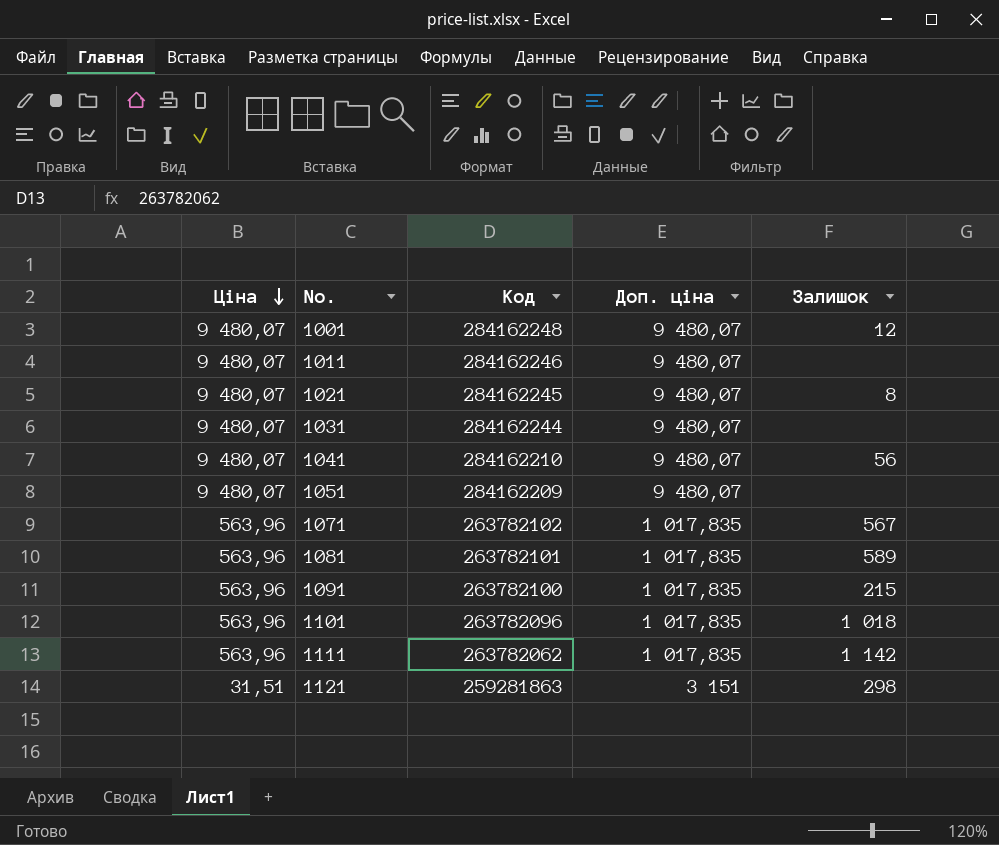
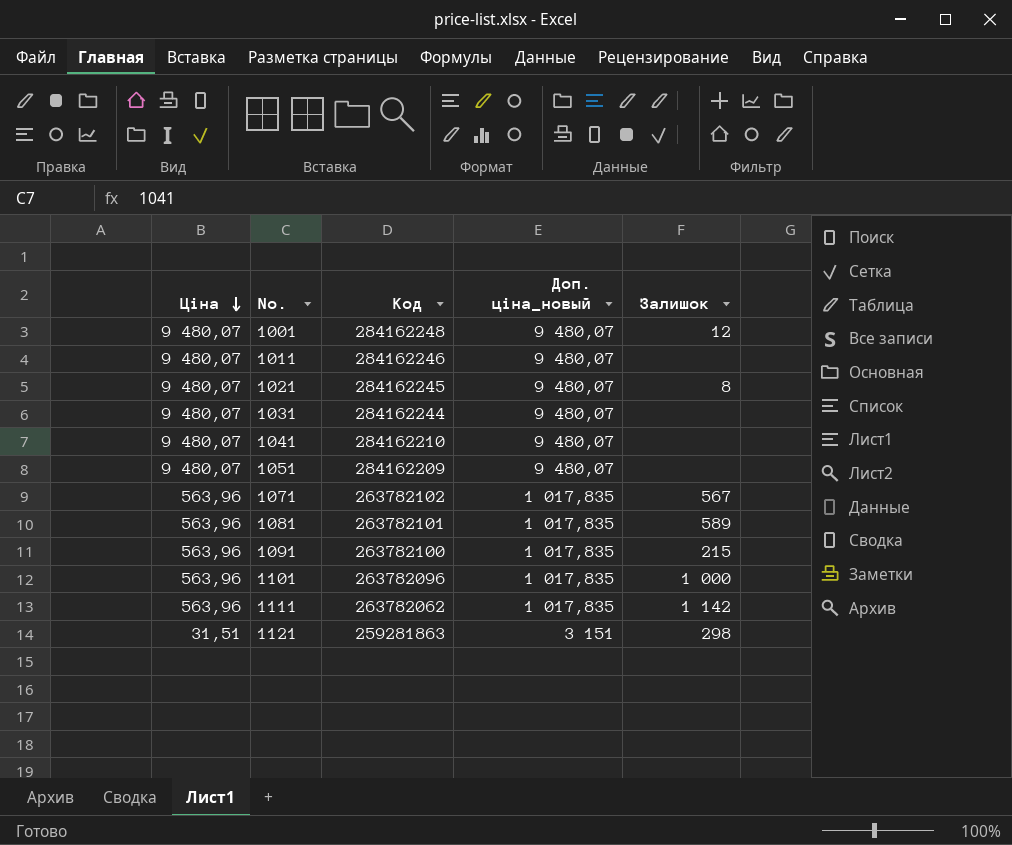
column name: Доп. ціна -> Доп. ціна_новый
1041 | Залишок: 56 -> none
1101 | Залишок: 1 018 -> 1 000

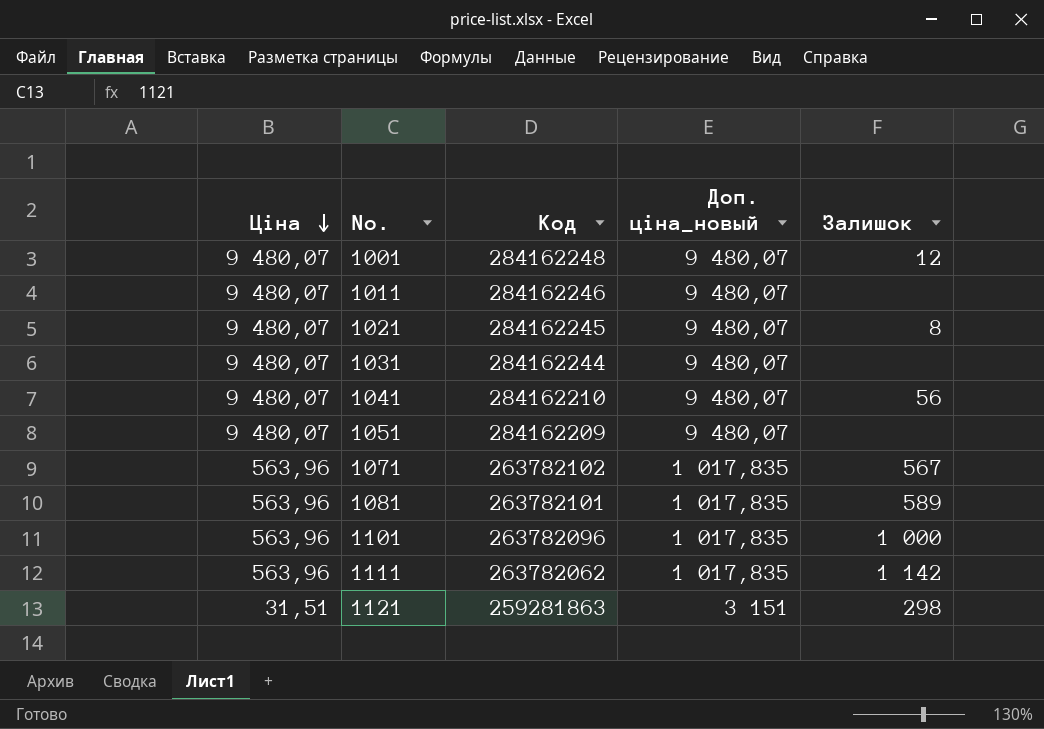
row 1091: 563,96 | 263782100 | 1 017,835 | 215 -> none
1041 | Залишок: none -> 56

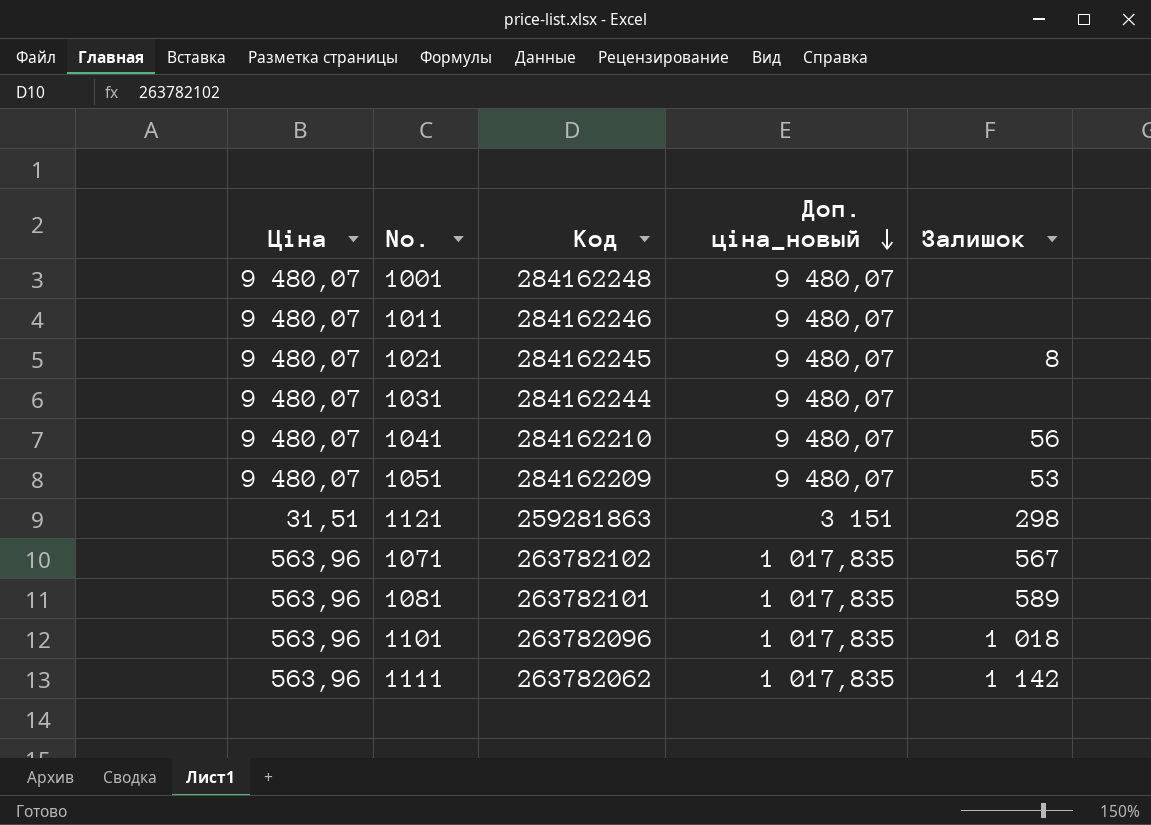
row order: Ціна descending -> Доп. ціна_новый descending
1001 | Залишок: 12 -> none
1051 | Залишок: none -> 53
1101 | Залишок: 1 000 -> 1 018

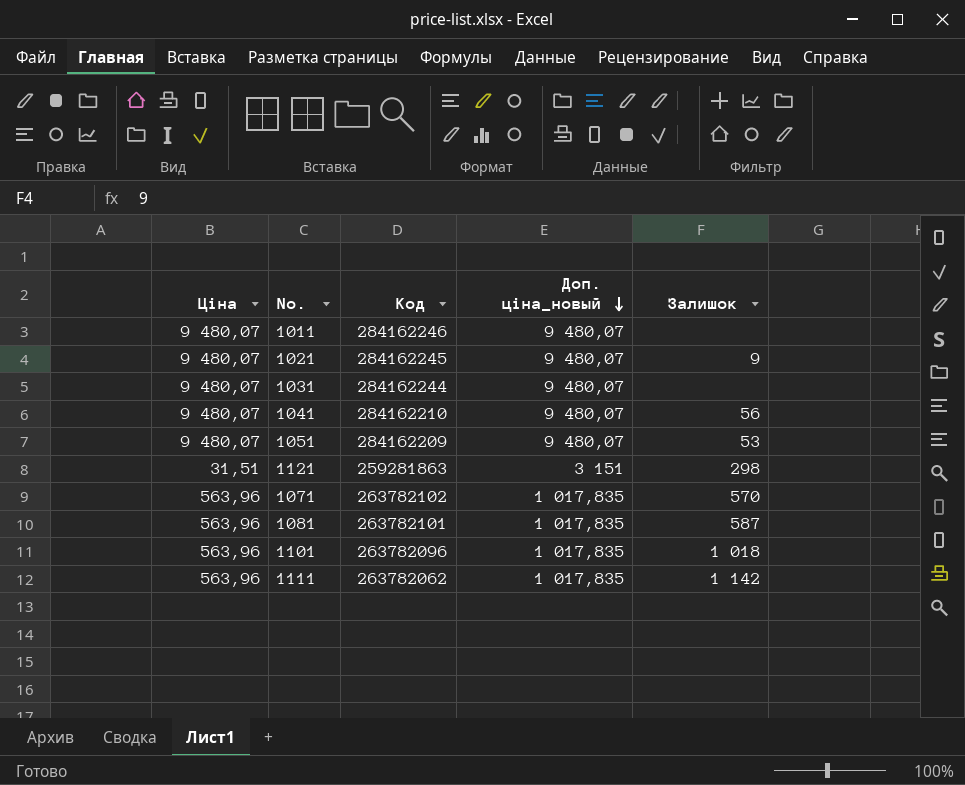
row 1001: 9 480,07 | 284162248 | 9 480,07 | none -> none
1021 | Залишок: 8 -> 9
1071 | Залишок: 567 -> 570
1081 | Залишок: 589 -> 587

